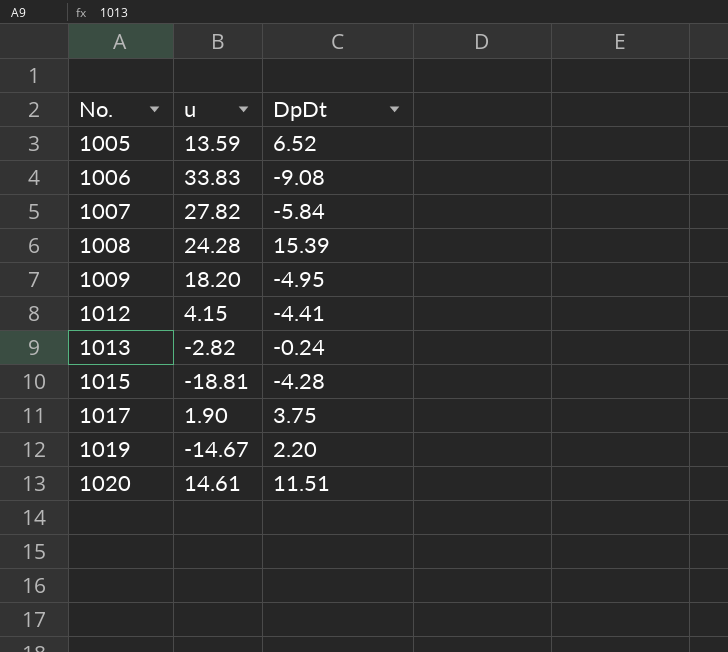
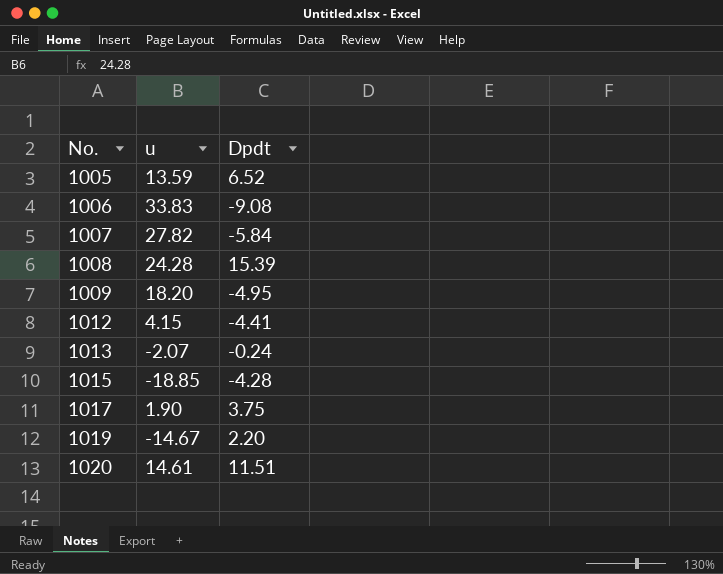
column name: DpDt -> Dpdt
1013 | u: -2.82 -> -2.07
1015 | u: -18.81 -> -18.85

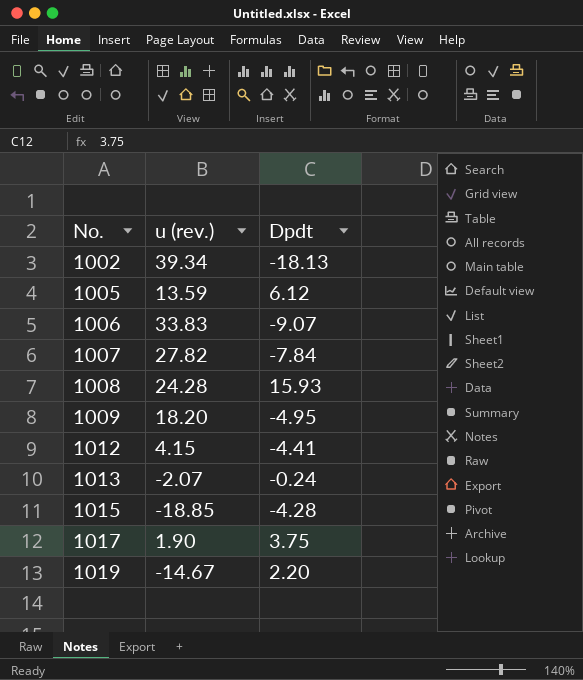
column name: u -> u (rev.)
row 1020: 14.61 | 11.51 -> none
row 1002: none -> 39.34 | -18.13
1005 | Dpdt: 6.52 -> 6.12
1006 | Dpdt: -9.08 -> -9.07
1007 | Dpdt: -5.84 -> -7.84
1008 | Dpdt: 15.39 -> 15.93

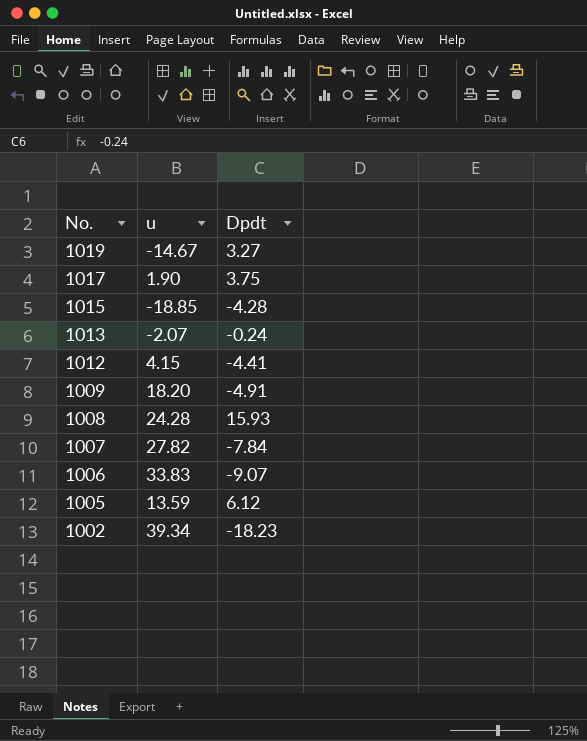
row order: No. ascending -> No. descending
column name: u (rev.) -> u
1019 | Dpdt: 2.20 -> 3.27
1009 | Dpdt: -4.95 -> -4.91
1002 | Dpdt: -18.13 -> -18.23

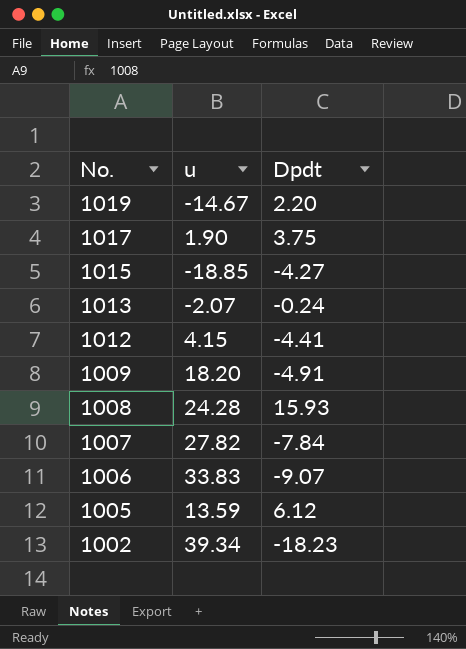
1019 | Dpdt: 3.27 -> 2.20
1015 | Dpdt: -4.28 -> -4.27

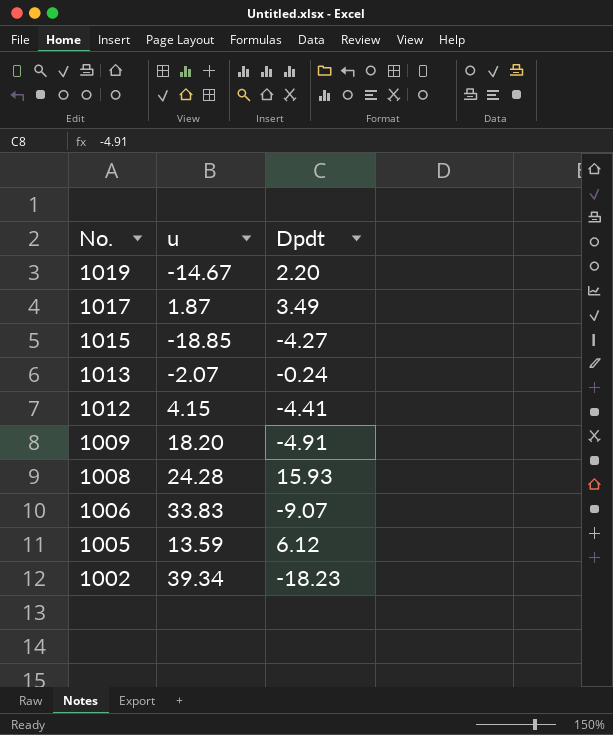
row 1007: 27.82 | -7.84 -> none
1017 | u: 1.90 -> 1.87
1017 | Dpdt: 3.75 -> 3.49

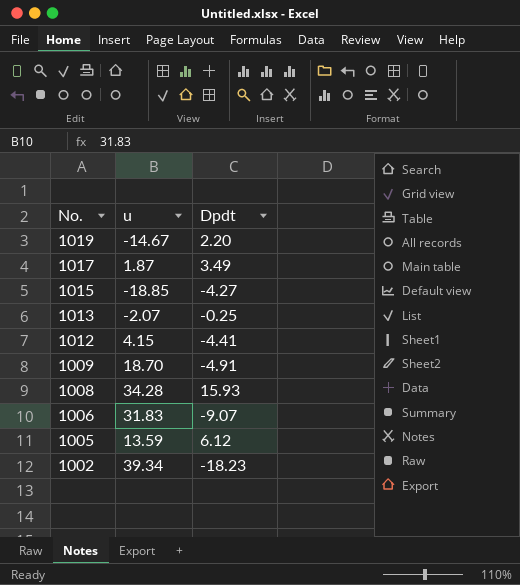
1013 | Dpdt: -0.24 -> -0.25
1009 | u: 18.20 -> 18.70
1008 | u: 24.28 -> 34.28
1006 | u: 33.83 -> 31.83

